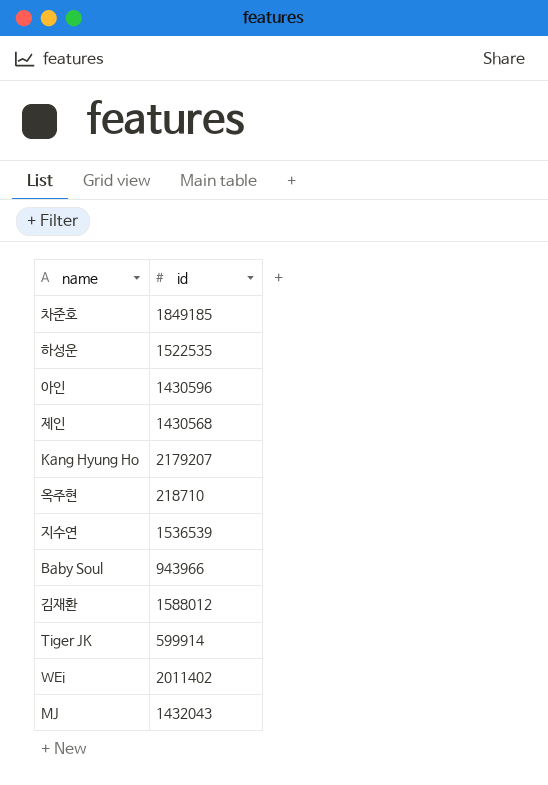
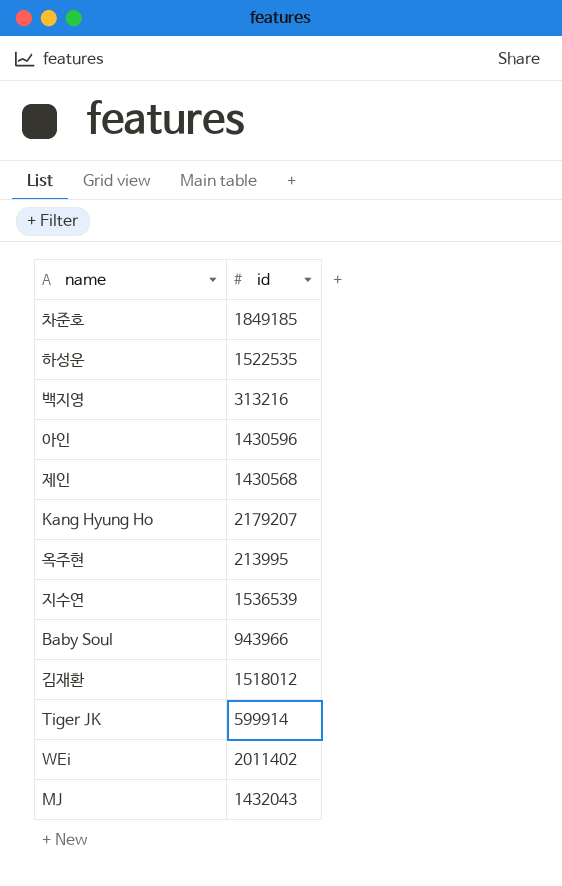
row 백지영: none -> 313216
옥주현 | id: 218710 -> 213995
김재환 | id: 1588012 -> 1518012

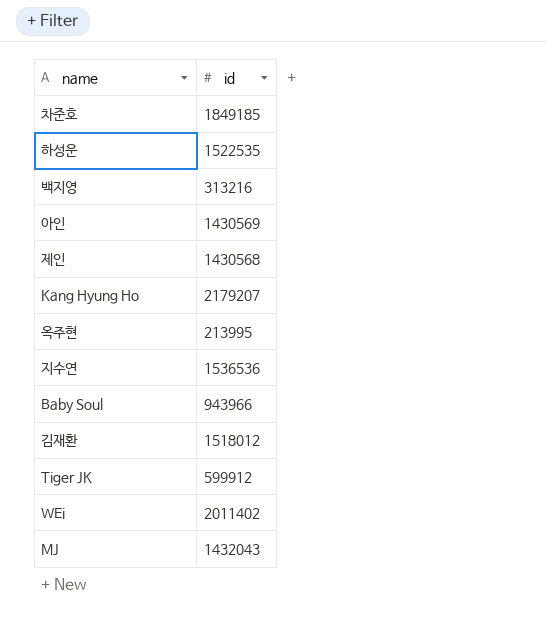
아인 | id: 1430596 -> 1430569
지수연 | id: 1536539 -> 1536536
Tiger JK | id: 599914 -> 599912

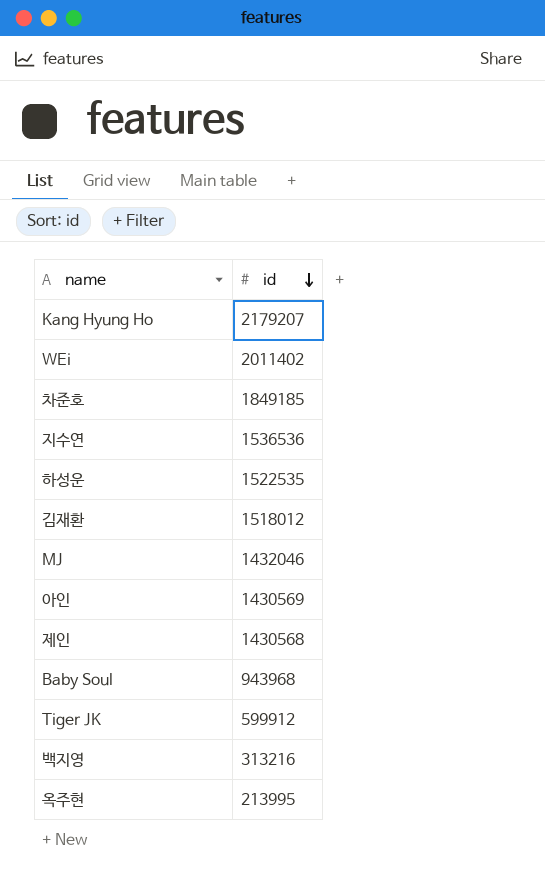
row order: none -> id descending
MJ | id: 1432043 -> 1432046
Baby Soul | id: 943966 -> 943968

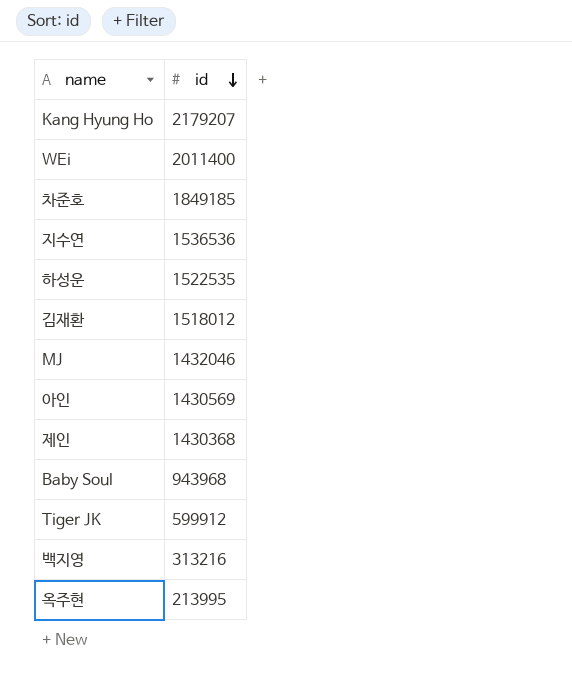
WEi | id: 2011402 -> 2011400
제인 | id: 1430568 -> 1430368

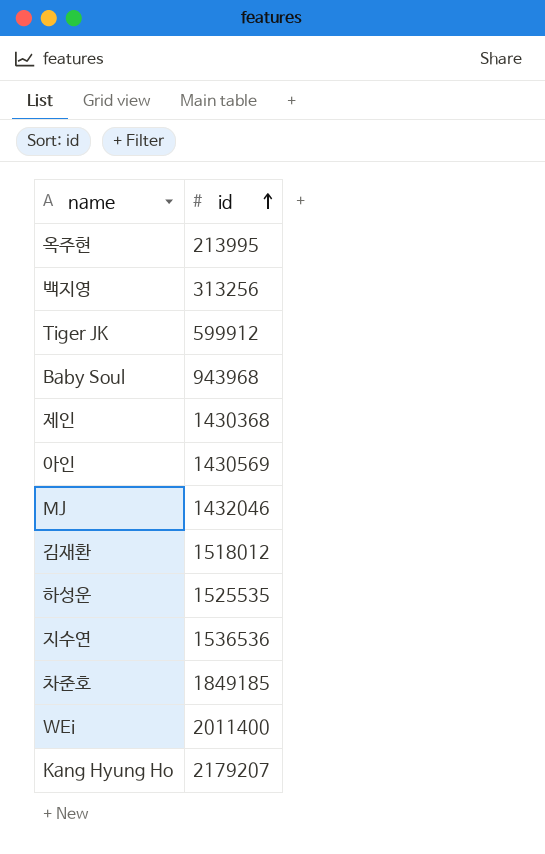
row order: id descending -> id ascending
백지영 | id: 313216 -> 313256
하성운 | id: 1522535 -> 1525535

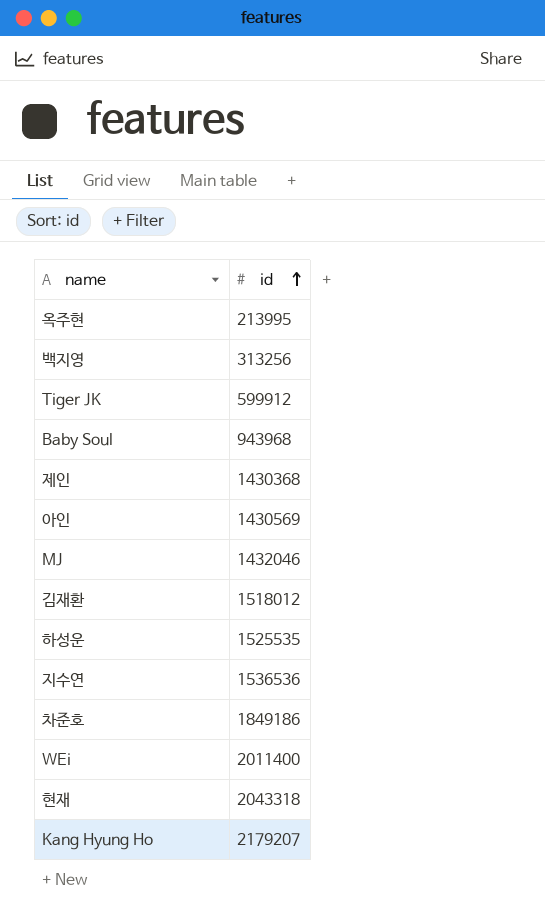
차준호 | id: 1849185 -> 1849186
row 현재: none -> 2043318

